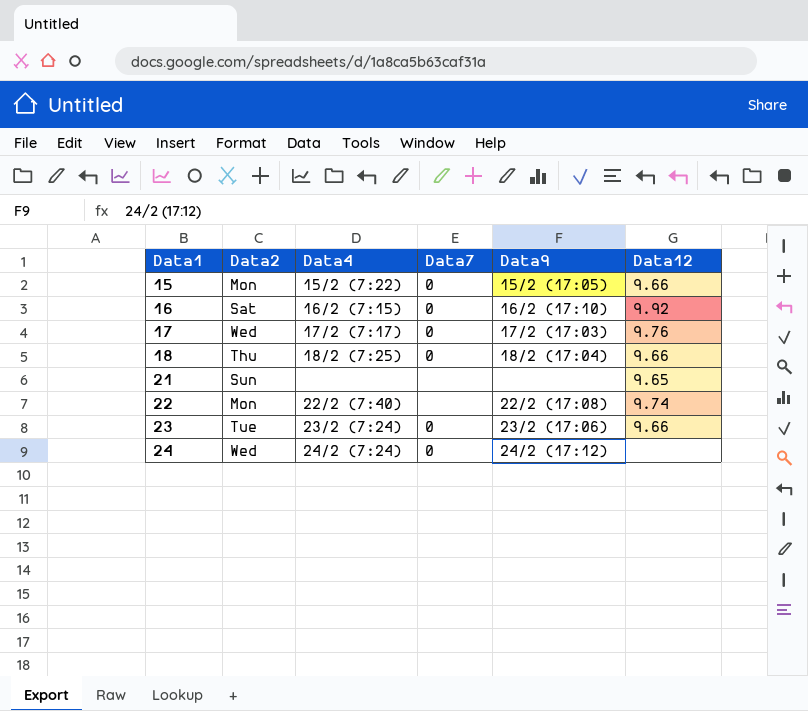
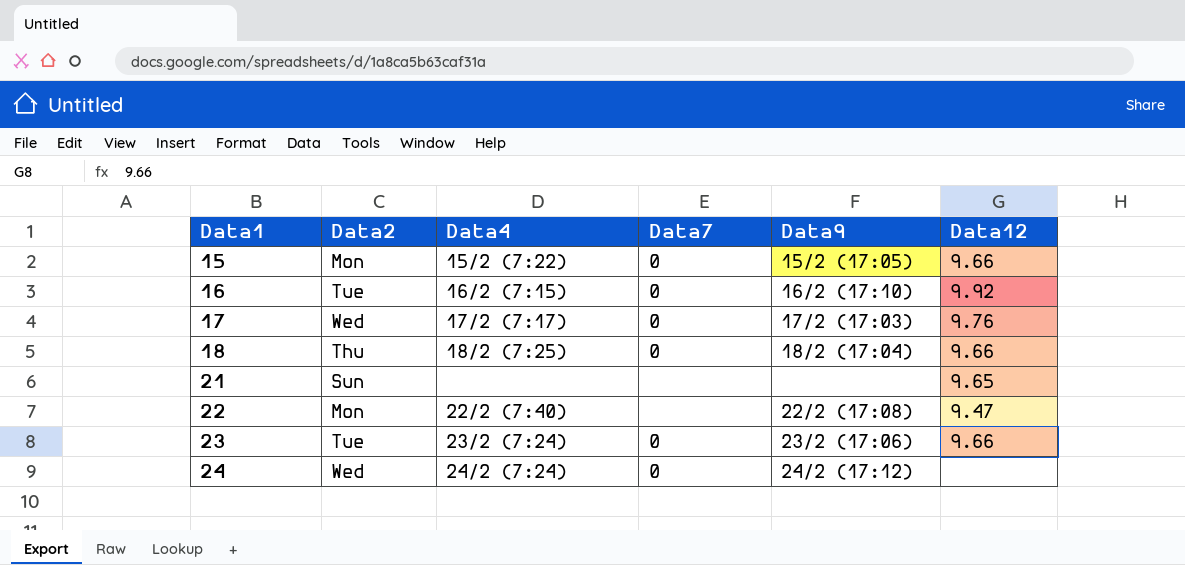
16 | Data2: Sat -> Tue
22 | Data12: 9.74 -> 9.47

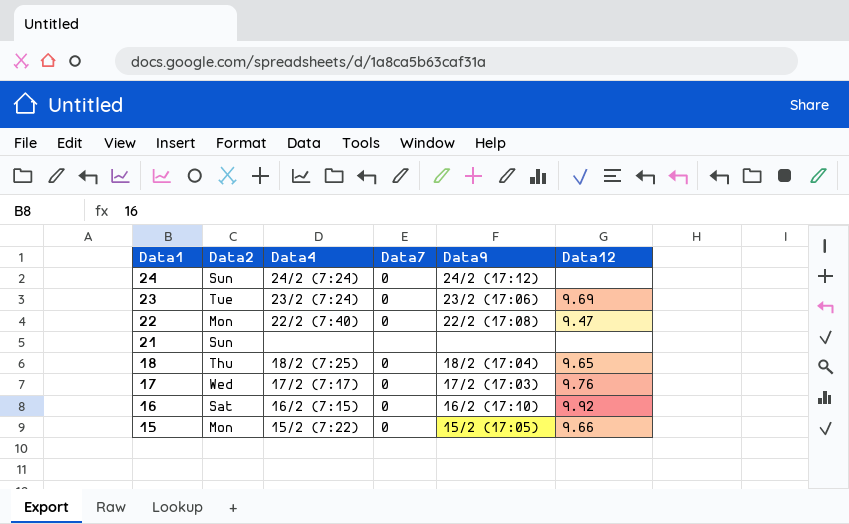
row order: Data1 ascending -> Data1 descending
24 | Data2: Wed -> Sun
23 | Data12: 9.66 -> 9.69
22 | Data7: none -> 0
21 | Data12: 9.65 -> none
18 | Data12: 9.66 -> 9.65
16 | Data2: Tue -> Sat

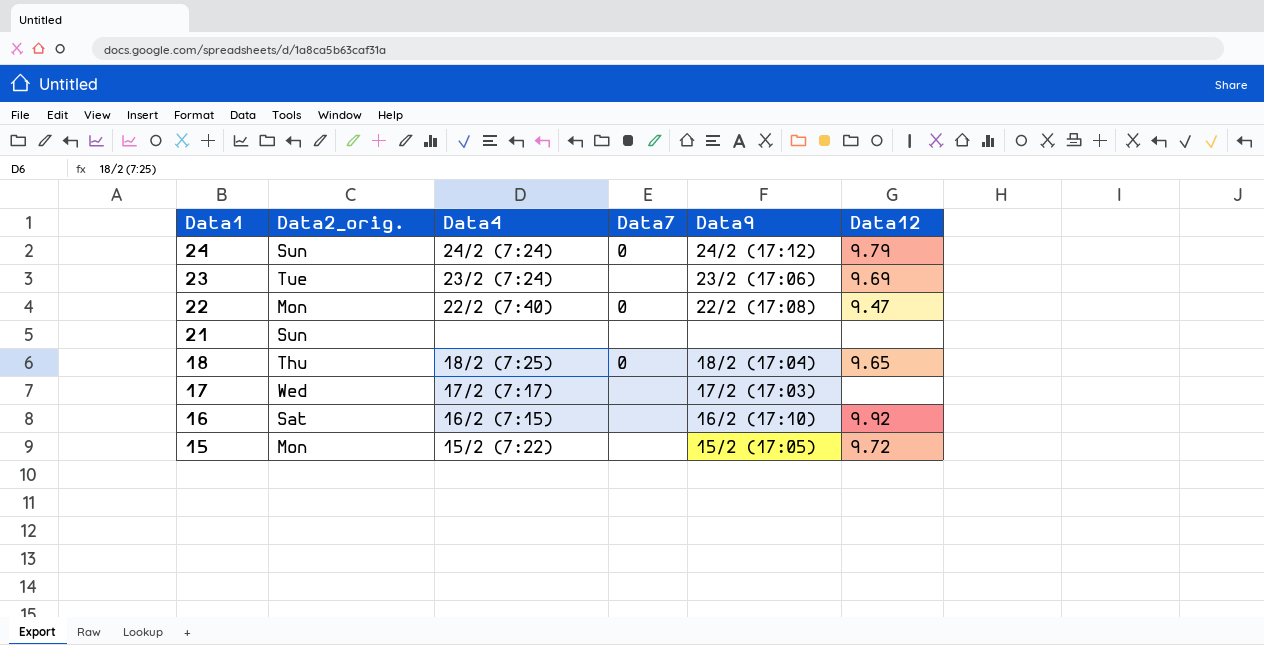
column name: Data2 -> Data2_orig.
24 | Data12: none -> 9.79
23 | Data7: 0 -> none
17 | Data7: 0 -> none
17 | Data12: 9.76 -> none
16 | Data7: 0 -> none
15 | Data7: 0 -> none
15 | Data12: 9.66 -> 9.72

